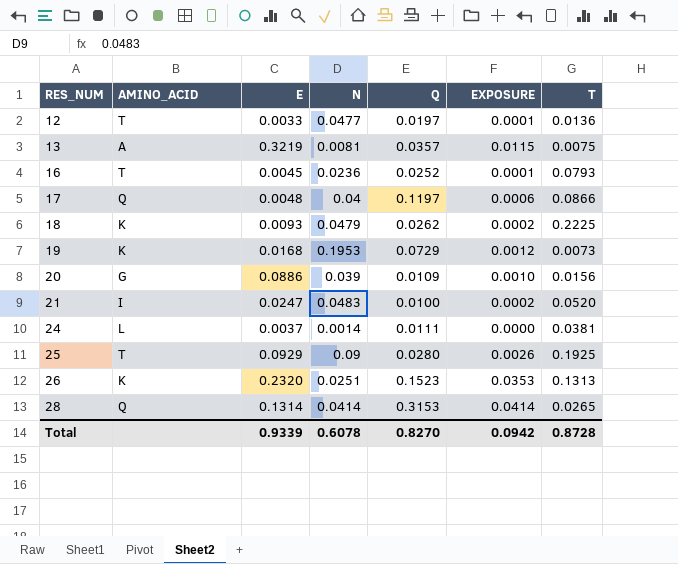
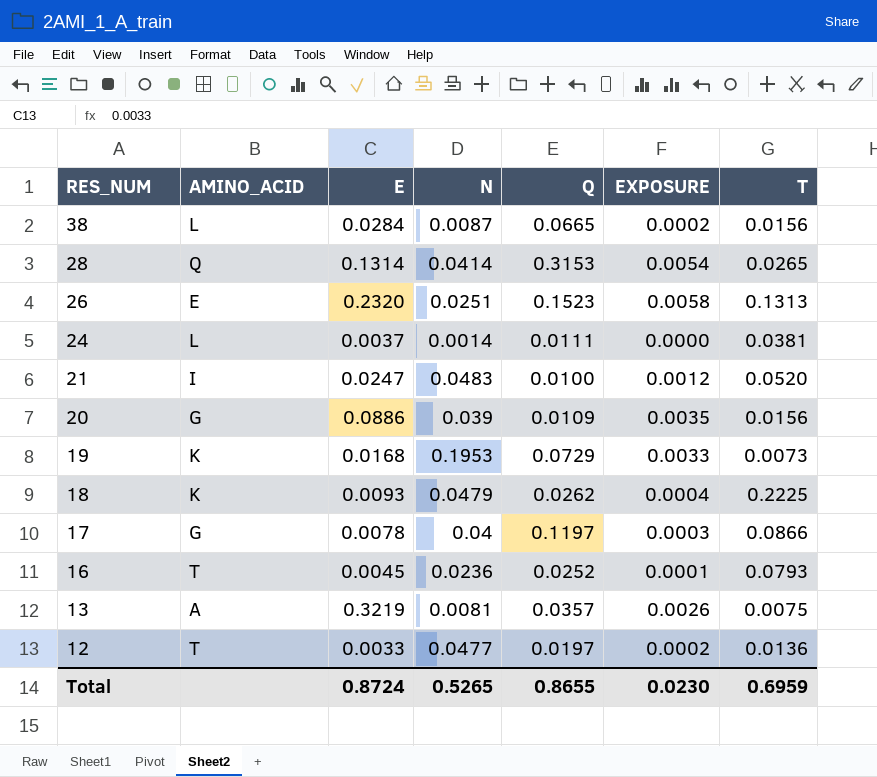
row order: RES_NUM ascending -> RES_NUM descending
column EXPOSURE | formula: [E] * [Q] -> [E] * [N]
row 25: T | 0.0929 | 0.09 | 0.0280 | 0.0026 | 0.1925 -> none
row 38: none -> L | 0.0284 | 0.0087 | 0.0665 | 0.0002 | 0.0156
26 | AMINO_ACID: K -> E
17 | AMINO_ACID: Q -> G
17 | E: 0.0048 -> 0.0078
Total | E: 0.9339 -> 0.8724
Total | N: 0.6078 -> 0.5265
Total | Q: 0.8270 -> 0.8655
Total | EXPOSURE: 0.0942 -> 0.0230
Total | T: 0.8728 -> 0.6959

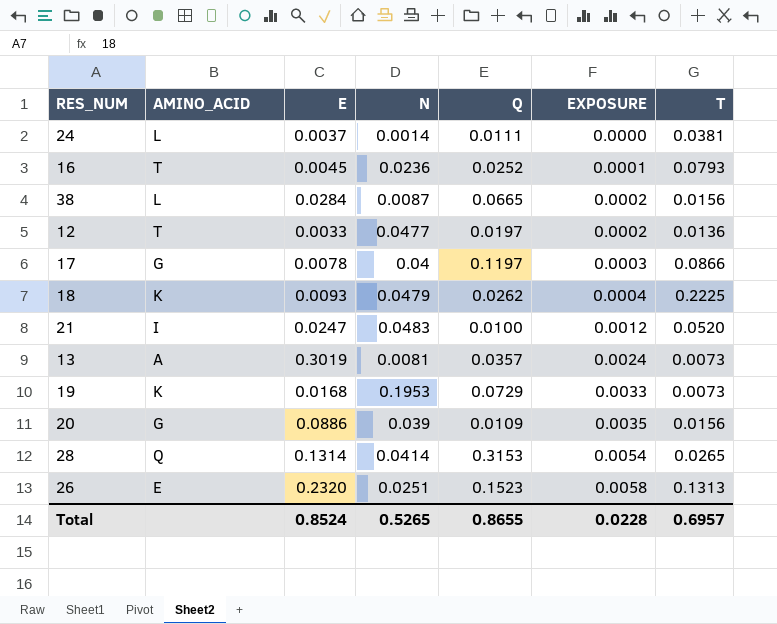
row order: RES_NUM descending -> EXPOSURE ascending
13 | E: 0.3219 -> 0.3019
13 | EXPOSURE: 0.0026 -> 0.0024
13 | T: 0.0075 -> 0.0073
Total | E: 0.8724 -> 0.8524
Total | EXPOSURE: 0.0230 -> 0.0228
Total | T: 0.6959 -> 0.6957

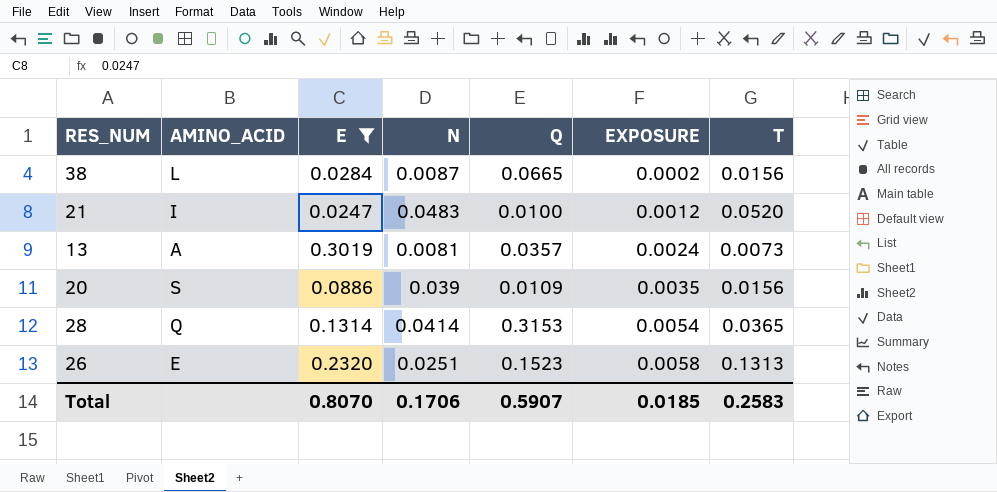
filter: none -> E >= 0.0247
20 | AMINO_ACID: G -> S
28 | T: 0.0265 -> 0.0365
Total | E: 0.8524 -> 0.8070
Total | N: 0.5265 -> 0.1706
Total | Q: 0.8655 -> 0.5907
Total | EXPOSURE: 0.0228 -> 0.0185
Total | T: 0.6957 -> 0.2583

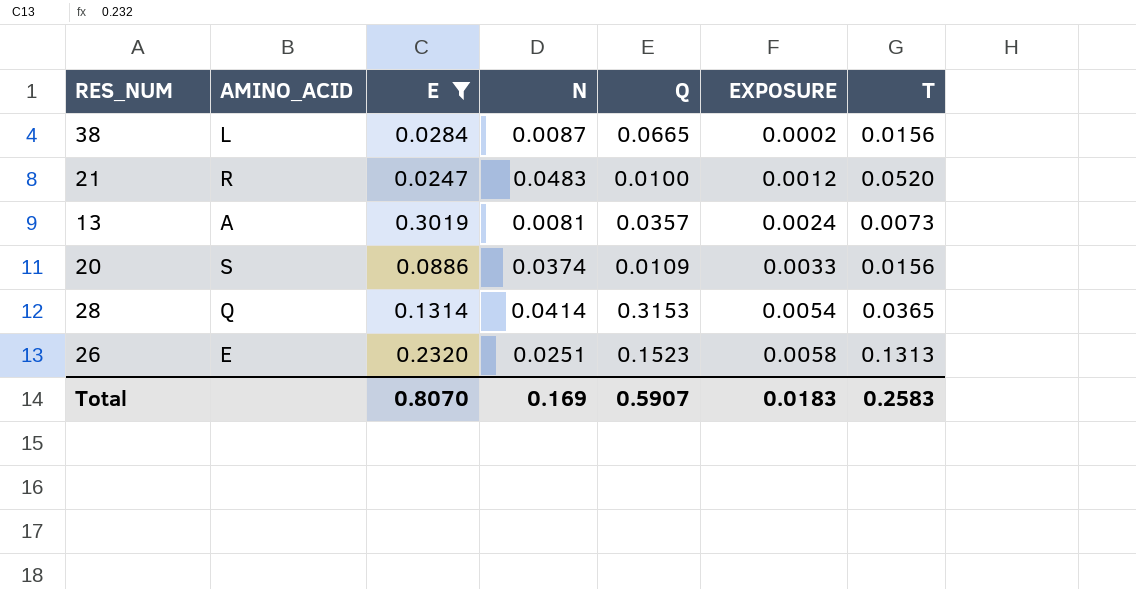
21 | AMINO_ACID: I -> R
20 | N: 0.039 -> 0.0374
20 | EXPOSURE: 0.0035 -> 0.0033
Total | N: 0.1706 -> 0.169
Total | EXPOSURE: 0.0185 -> 0.0183

